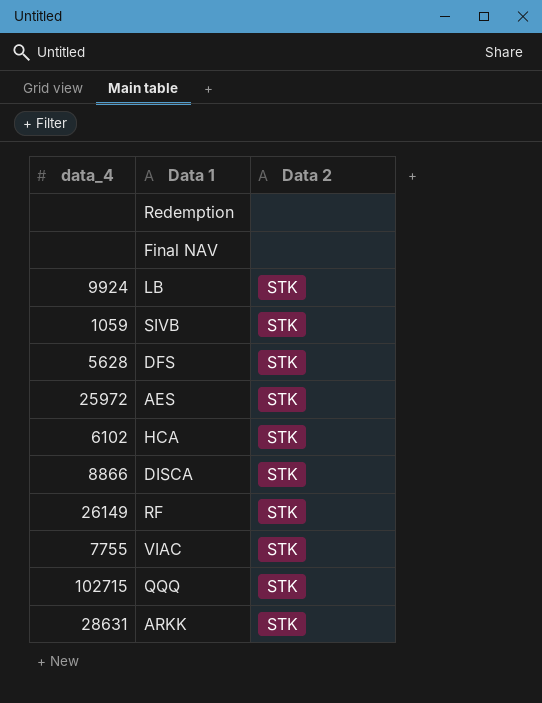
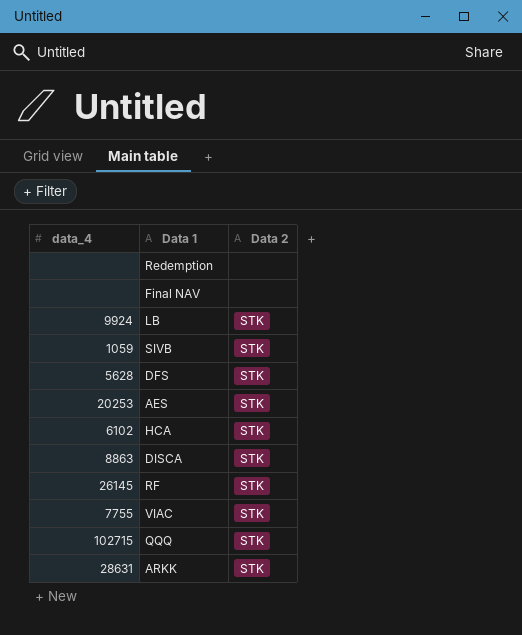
AES | data_4: 25972 -> 20253
DISCA | data_4: 8866 -> 8863
RF | data_4: 26149 -> 26145

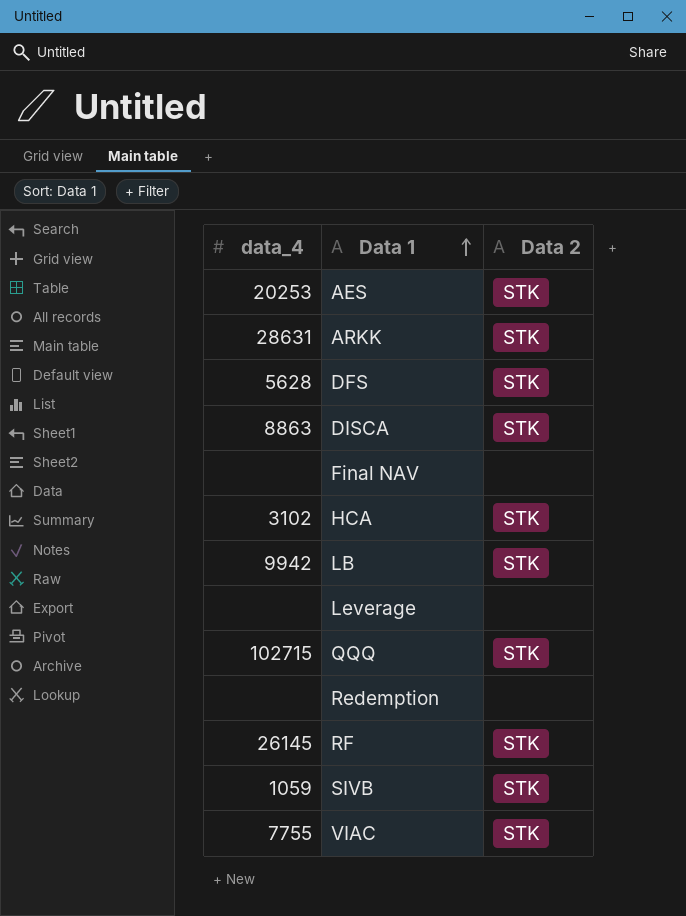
row order: none -> Data 1 ascending
HCA | data_4: 6102 -> 3102
LB | data_4: 9924 -> 9942
row Leverage: none -> none | none

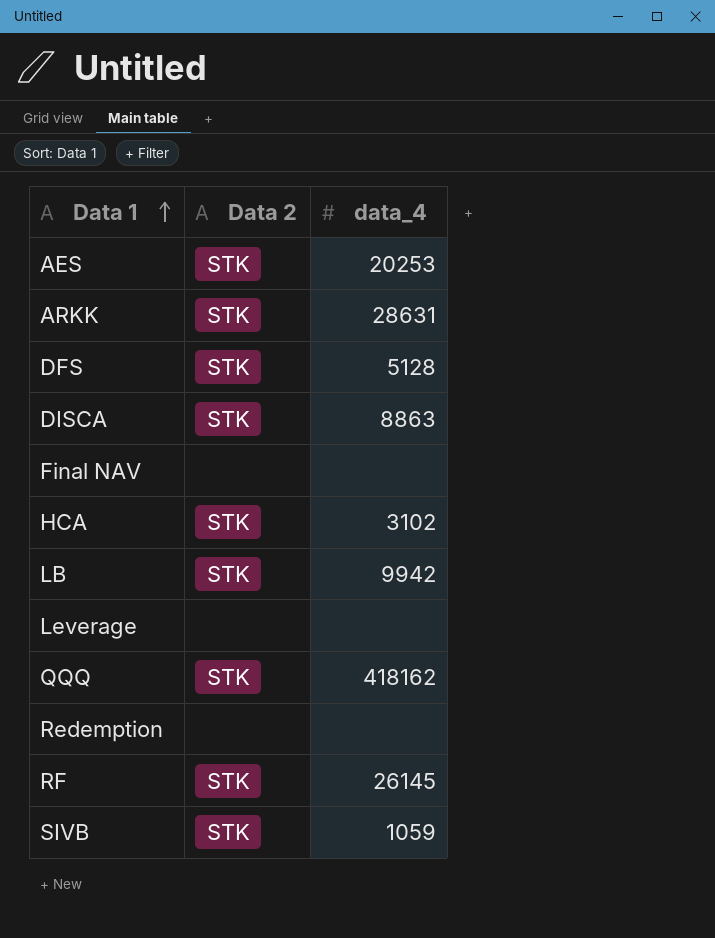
column data_4 | position: 1 -> 3
row VIAC: 7755 | STK -> none
DFS | data_4: 5628 -> 5128
QQQ | data_4: 102715 -> 418162

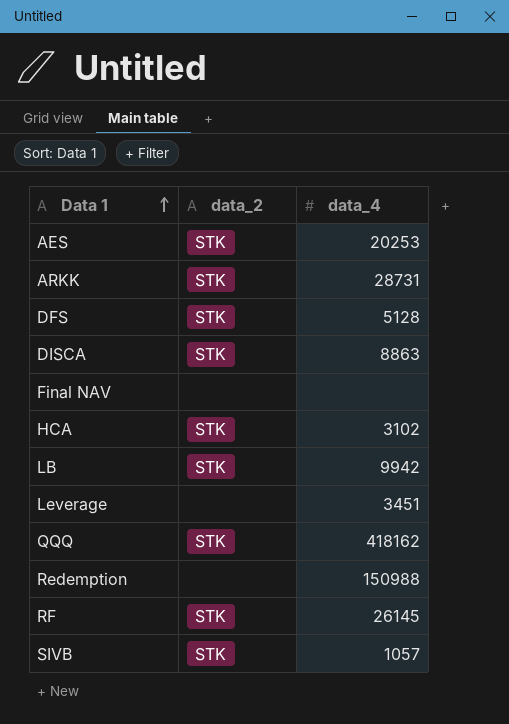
column name: Data 2 -> data_2
ARKK | data_4: 28631 -> 28731
Leverage | data_4: none -> 3451
Redemption | data_4: none -> 150988
SIVB | data_4: 1059 -> 1057

